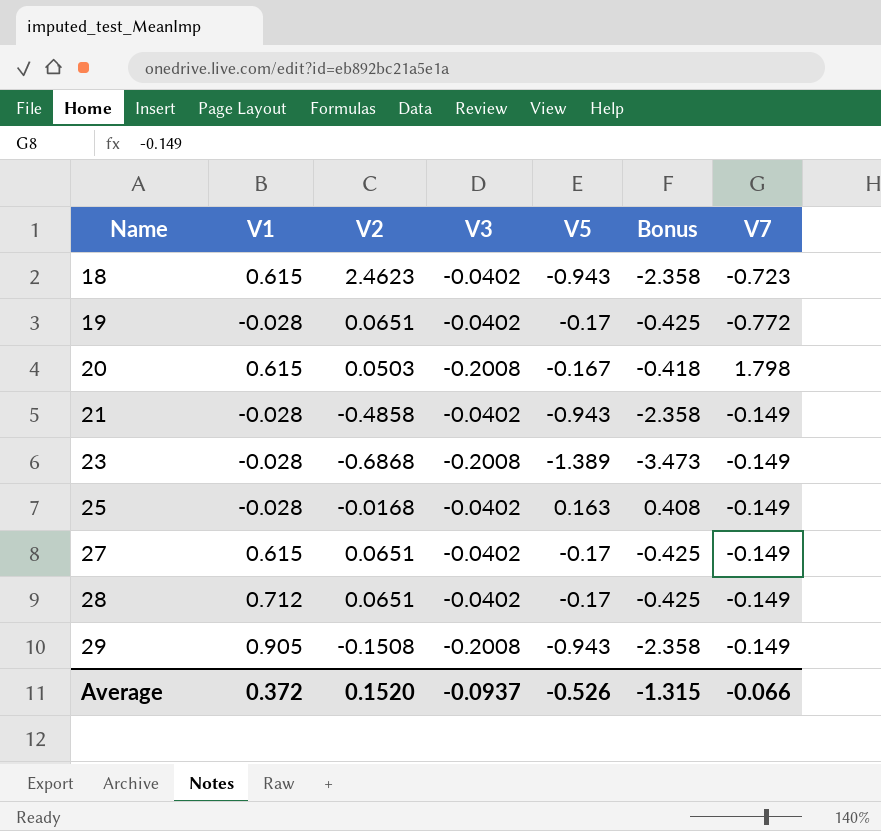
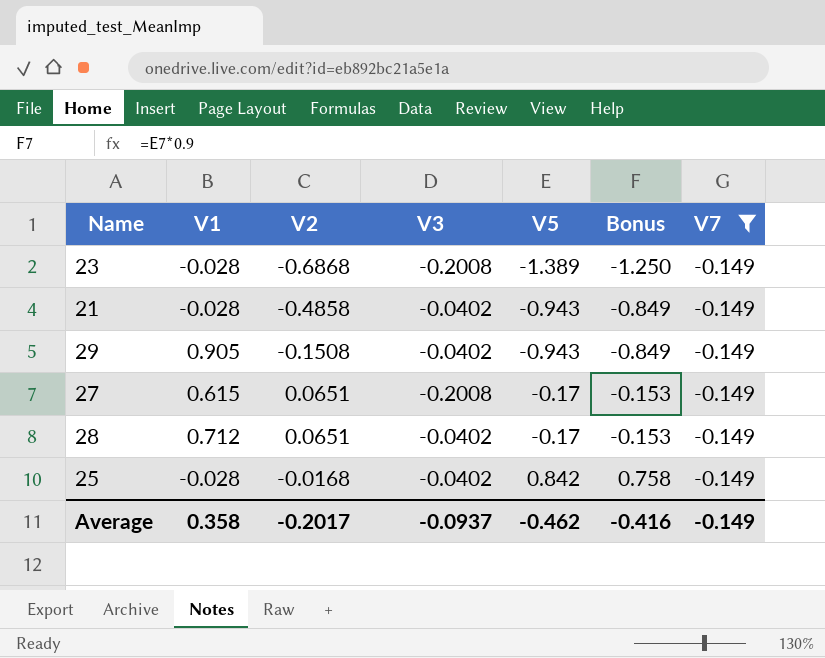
filter: none -> V7 = -0.149
row order: Name ascending -> V5 ascending
column Bonus | formula: [V5] * 2.5 -> [V5] * 0.9
29 | V3: -0.2008 -> -0.0402
27 | V3: -0.0402 -> -0.2008
25 | V5: 0.163 -> 0.842
Average | V1: 0.372 -> 0.358
Average | V2: 0.1520 -> -0.2017
Average | V5: -0.526 -> -0.462
Average | Bonus: -1.315 -> -0.416
Average | V7: -0.066 -> -0.149

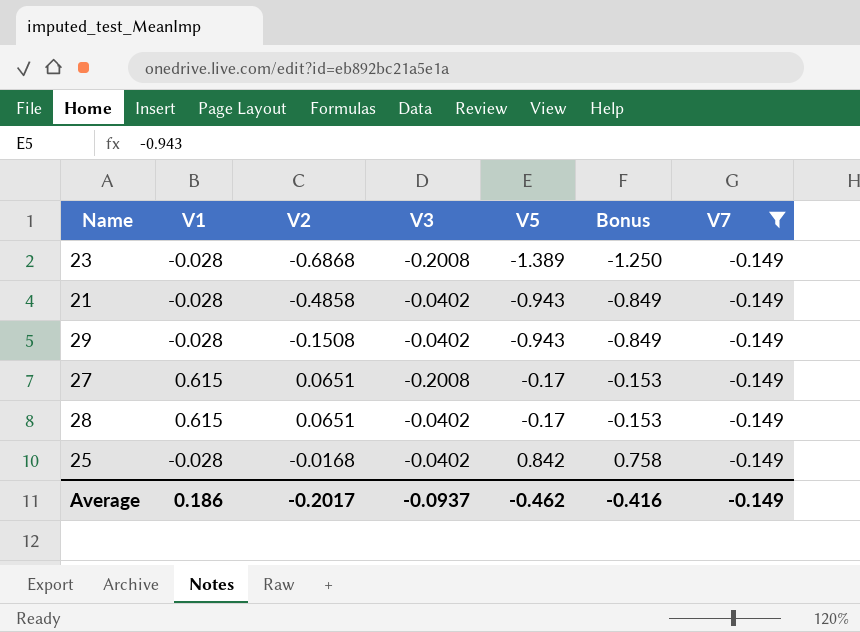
29 | V1: 0.905 -> -0.028
28 | V1: 0.712 -> 0.615
Average | V1: 0.358 -> 0.186

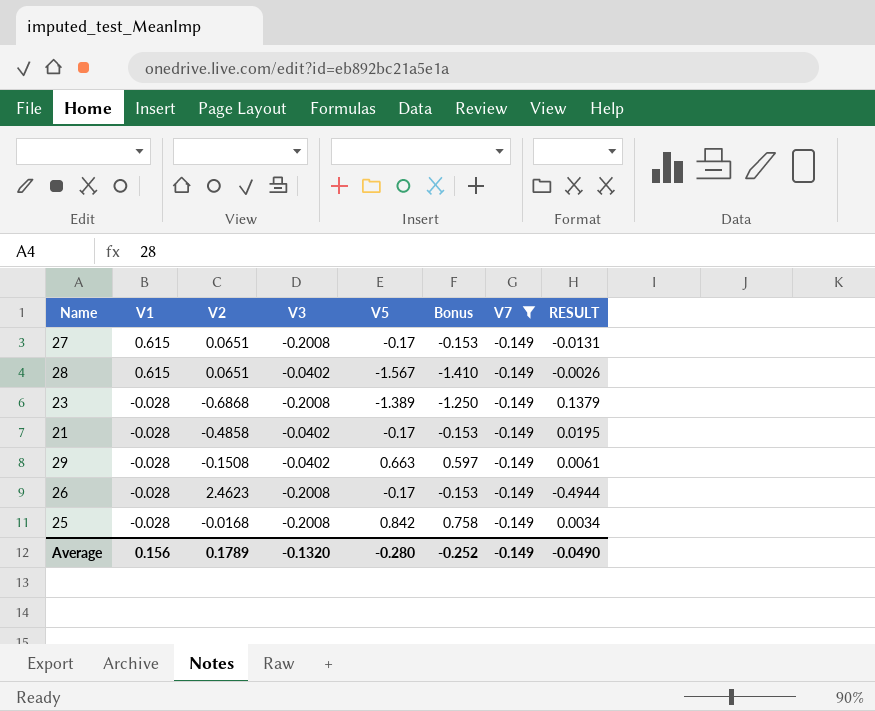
row order: V5 ascending -> V1 descending
column RESULT | formula: none -> [V2] * [V3]
28 | V5: -0.17 -> -1.567
28 | Bonus: -0.153 -> -1.410
21 | V5: -0.943 -> -0.17
21 | Bonus: -0.849 -> -0.153
29 | V5: -0.943 -> 0.663
29 | Bonus: -0.849 -> 0.597
row 26: none -> -0.028 | 2.4623 | -0.2008 | -0.17 | -0.153 | -0.149 | -0.4944
25 | V3: -0.0402 -> -0.2008
Average | V1: 0.186 -> 0.156
Average | V2: -0.2017 -> 0.1789
Average | V3: -0.0937 -> -0.1320
Average | V5: -0.462 -> -0.280
Average | Bonus: -0.416 -> -0.252

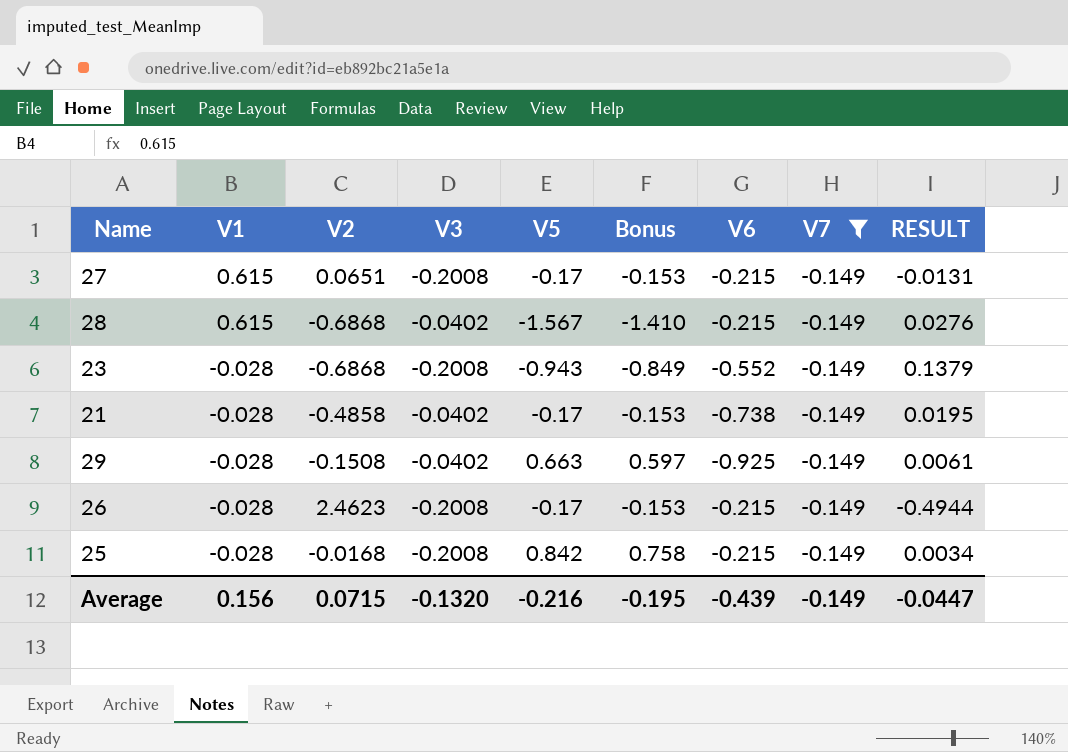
column V6 | position: none -> 7
28 | V2: 0.0651 -> -0.6868
28 | RESULT: -0.0026 -> 0.0276
23 | V5: -1.389 -> -0.943
23 | Bonus: -1.250 -> -0.849
Average | V2: 0.1789 -> 0.0715
Average | V5: -0.280 -> -0.216
Average | Bonus: -0.252 -> -0.195
Average | RESULT: -0.0490 -> -0.0447

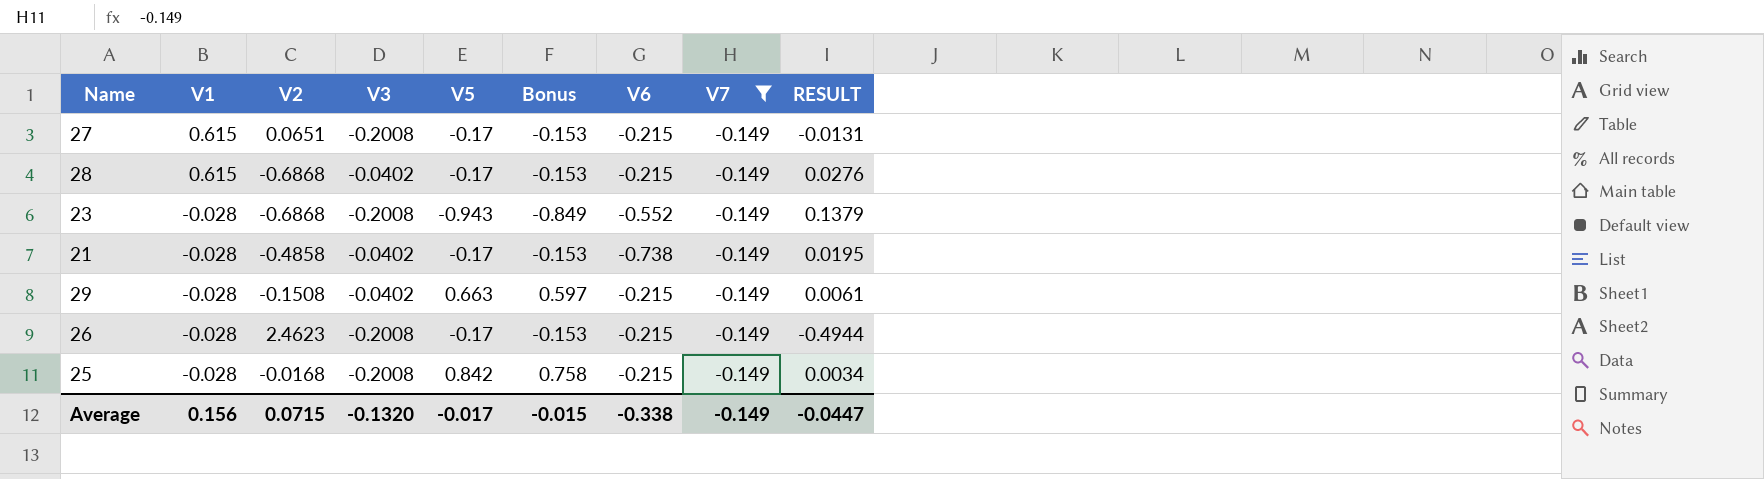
28 | V5: -1.567 -> -0.17
28 | Bonus: -1.410 -> -0.153
29 | V6: -0.925 -> -0.215
Average | V5: -0.216 -> -0.017
Average | Bonus: -0.195 -> -0.015
Average | V6: -0.439 -> -0.338

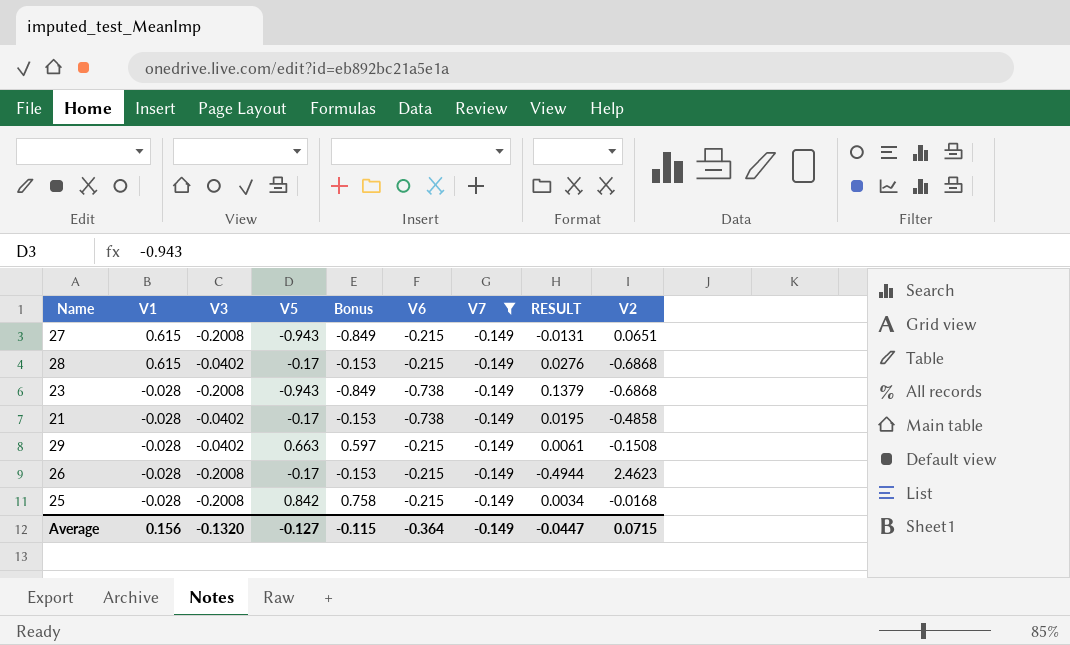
column V2 | position: 3 -> 9
27 | V5: -0.17 -> -0.943
27 | Bonus: -0.153 -> -0.849
23 | V6: -0.552 -> -0.738
Average | V5: -0.017 -> -0.127
Average | Bonus: -0.015 -> -0.115
Average | V6: -0.338 -> -0.364

